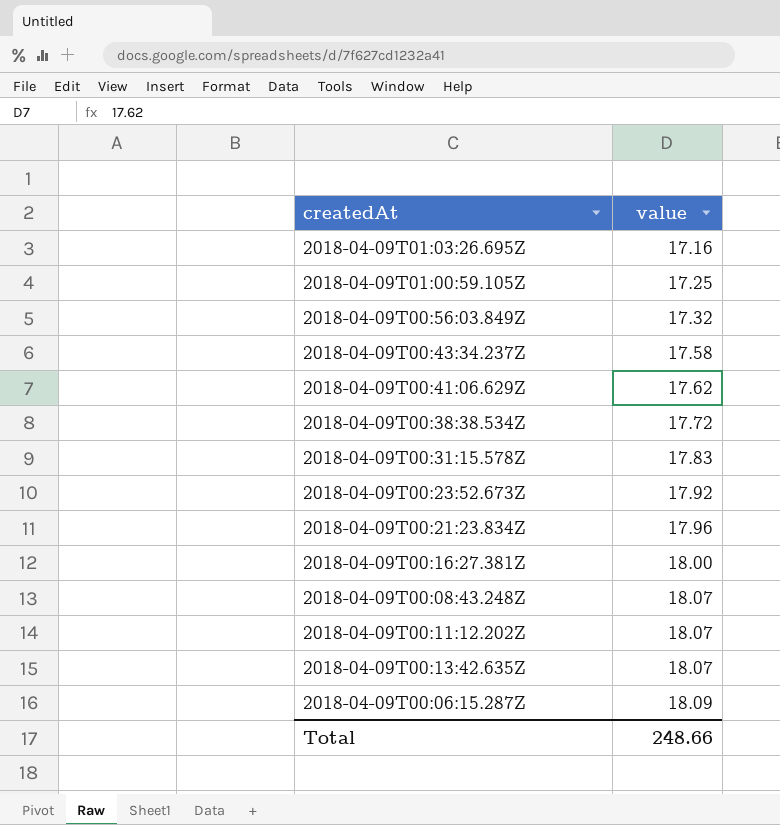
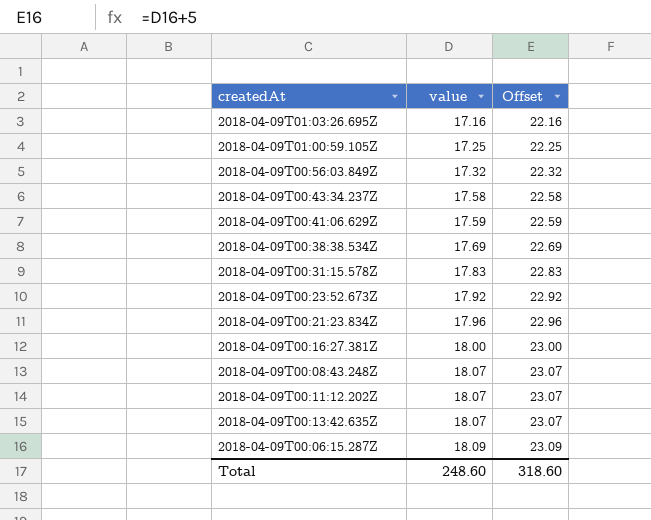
column Offset | formula: none -> [value] + 5
2018-04-09T00:41:06.629Z | value: 17.62 -> 17.59
2018-04-09T00:38:38.534Z | value: 17.72 -> 17.69
Total | value: 248.66 -> 248.60

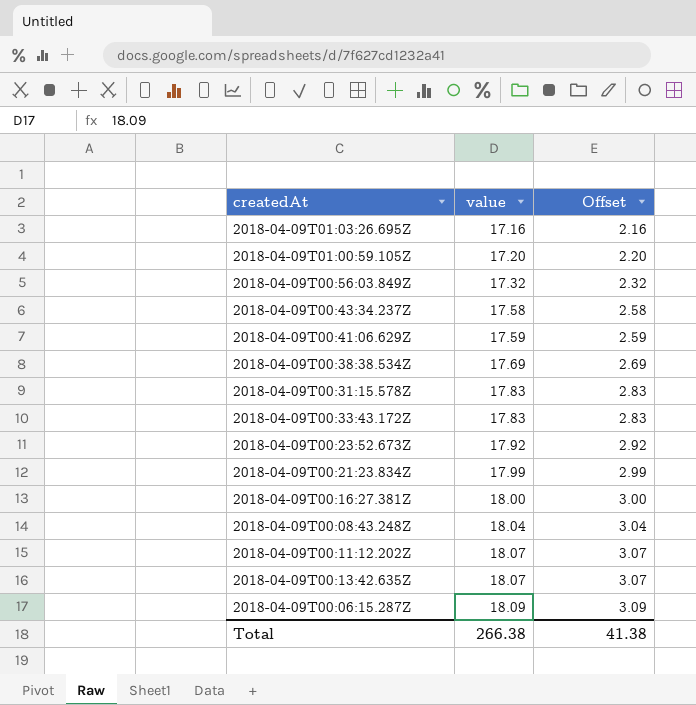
column Offset | formula: [value] + 5 -> [value] - 15
2018-04-09T01:00:59.105Z | value: 17.25 -> 17.20
row 2018-04-09T00:33:43.172Z: none -> 17.83 | 2.83
2018-04-09T00:21:23.834Z | value: 17.96 -> 17.99
2018-04-09T00:08:43.248Z | value: 18.07 -> 18.04
Total | value: 248.60 -> 266.38
Total | Offset: 318.60 -> 41.38

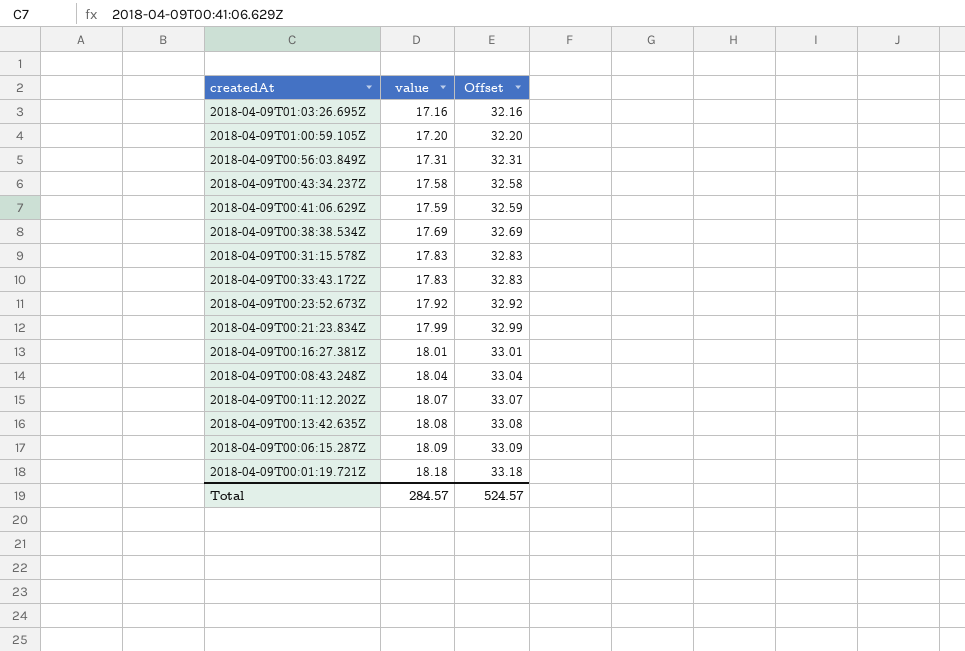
column Offset | formula: [value] - 15 -> [value] + 15
2018-04-09T00:56:03.849Z | value: 17.32 -> 17.31
2018-04-09T00:16:27.381Z | value: 18.00 -> 18.01
2018-04-09T00:13:42.635Z | value: 18.07 -> 18.08
row 2018-04-09T00:01:19.721Z: none -> 18.18 | 33.18
Total | value: 266.38 -> 284.57
Total | Offset: 41.38 -> 524.57

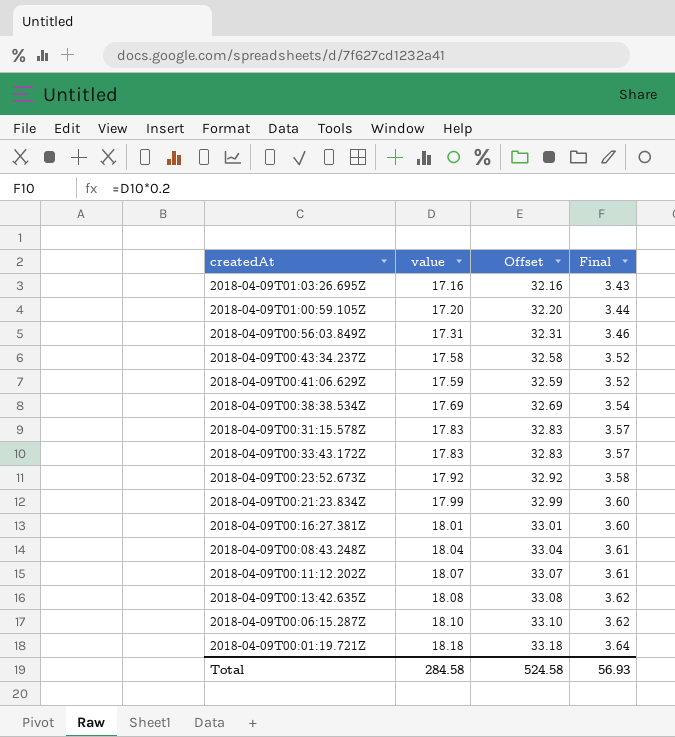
column Final | formula: none -> [value] * 0.2
2018-04-09T00:06:15.287Z | value: 18.09 -> 18.10
2018-04-09T00:06:15.287Z | Offset: 33.09 -> 33.10
Total | value: 284.57 -> 284.58
Total | Offset: 524.57 -> 524.58

